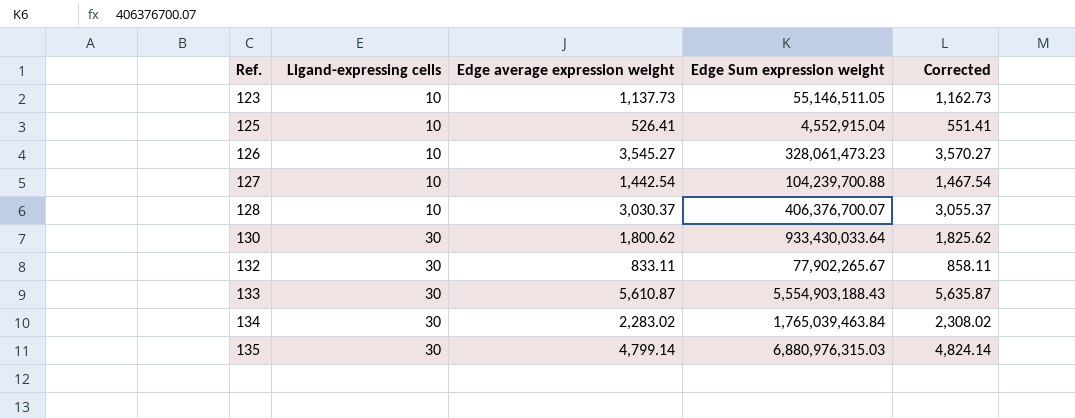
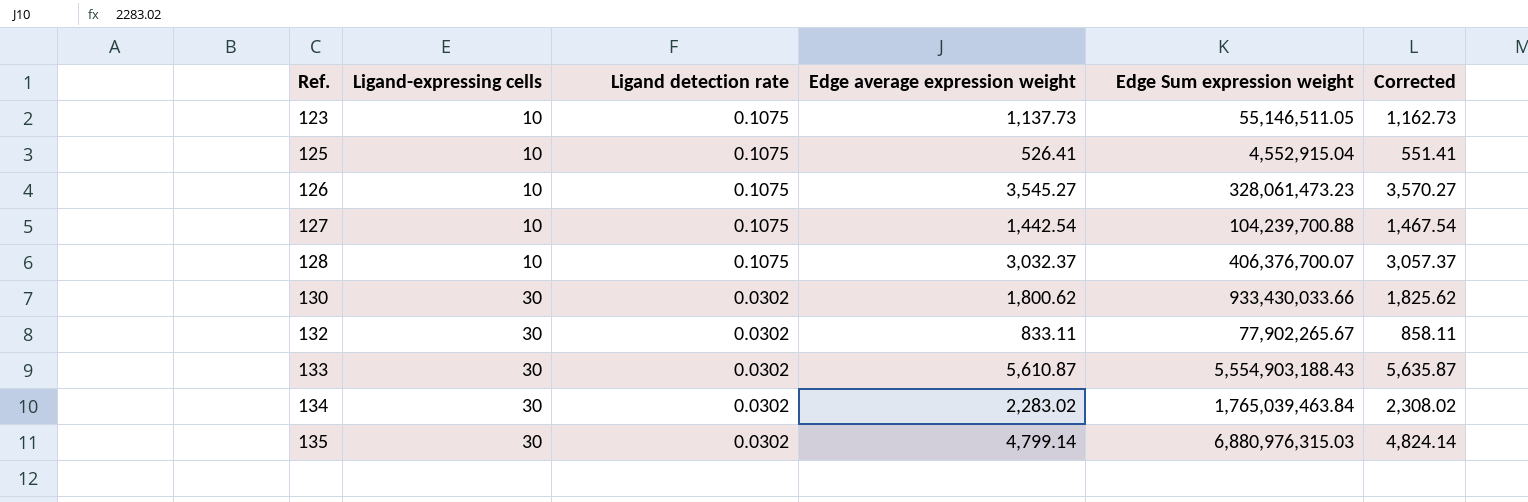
column Ligand detection rate | position: none -> 3
128 | Edge average expression weight: 3,030.37 -> 3,032.37
128 | Corrected: 3,055.37 -> 3,057.37
130 | Edge Sum expression weight: 933,430,033.64 -> 933,430,033.66

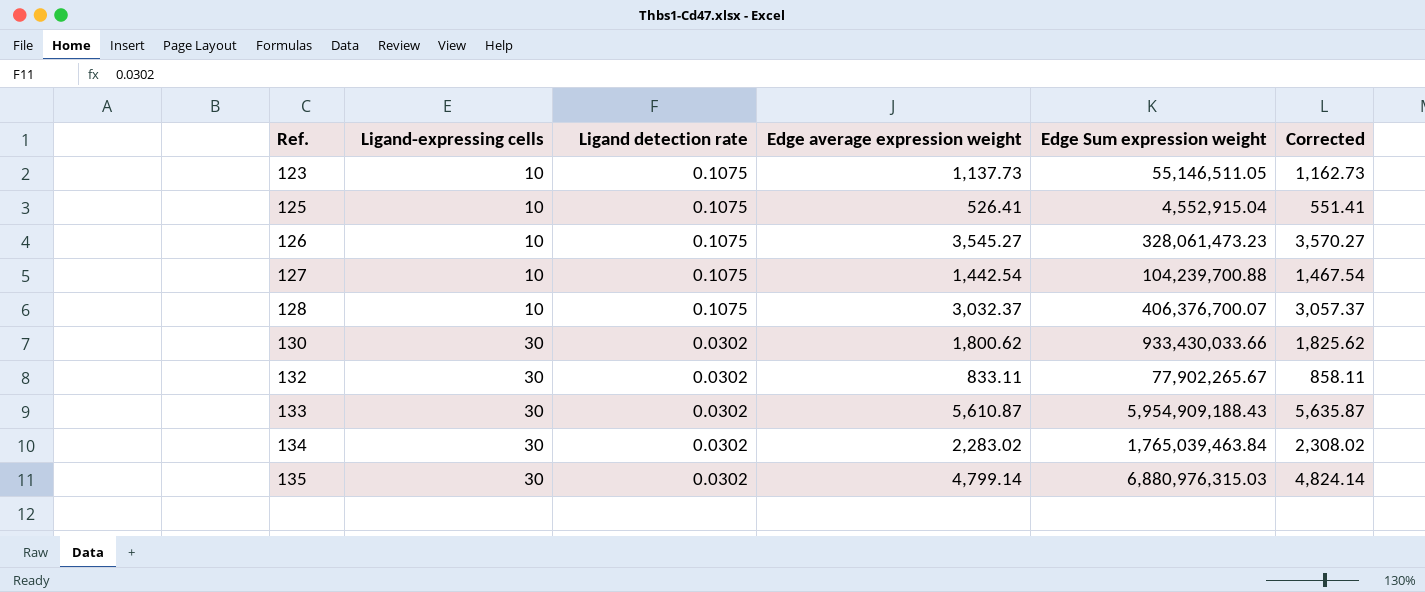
133 | Edge Sum expression weight: 5,554,903,188.43 -> 5,954,909,188.43

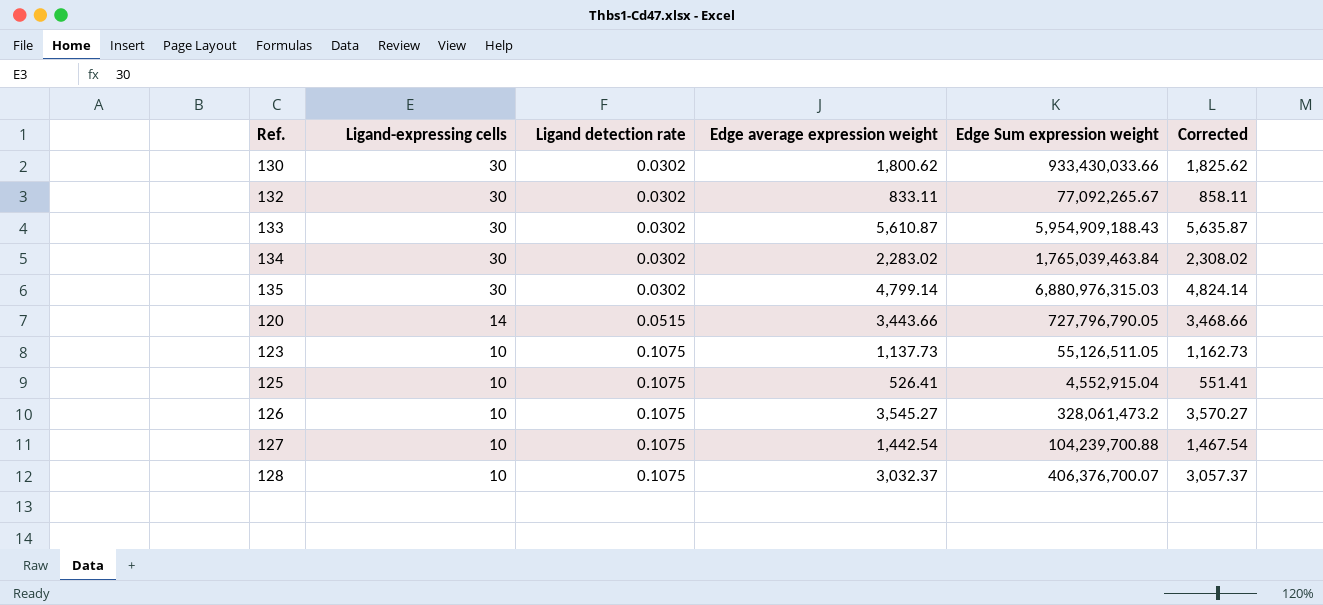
row order: Ref. ascending -> Ligand-expressing cells descending
132 | Edge Sum expression weight: 77,902,265.67 -> 77,092,265.67
row 120: none -> 14 | 0.0515 | 3,443.66 | 727,796,790.05 | 3,468.66
123 | Edge Sum expression weight: 55,146,511.05 -> 55,126,511.05
126 | Edge Sum expression weight: 328,061,473.23 -> 328,061,473.2

